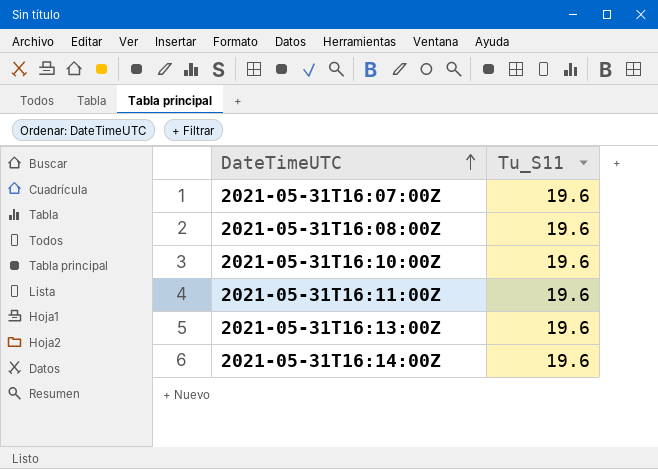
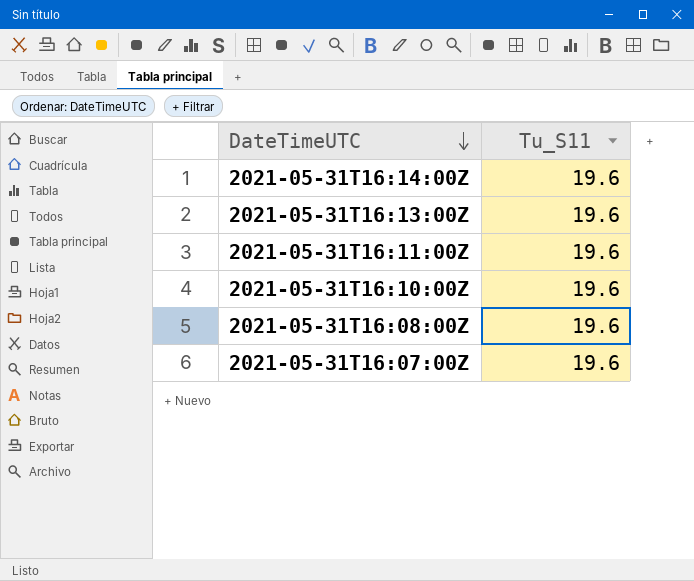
row order: DateTimeUTC ascending -> DateTimeUTC descending

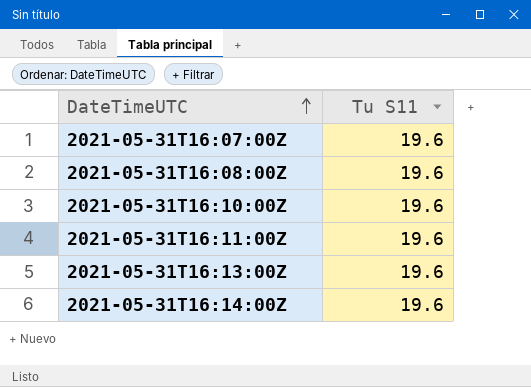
row order: DateTimeUTC descending -> DateTimeUTC ascending
column name: Tu_S11 -> Tu S11

